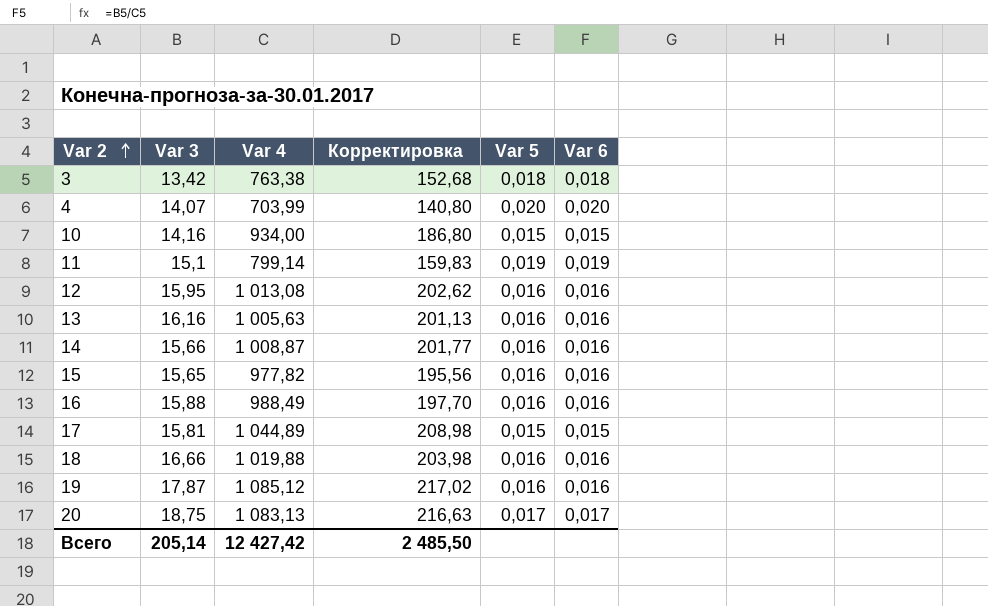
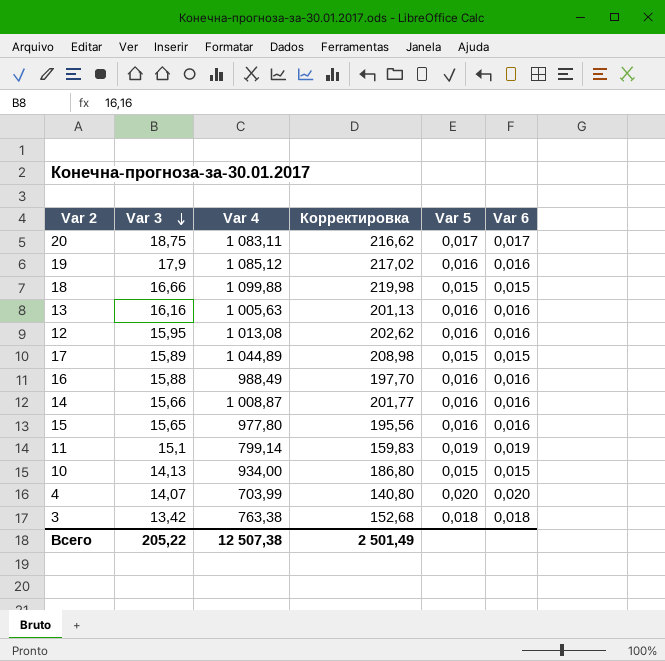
row order: Var 2 ascending -> Var 3 descending
20 | Var 4: 1 083,13 -> 1 083,11
20 | Корректировка: 216,63 -> 216,62
19 | Var 3: 17,87 -> 17,9
18 | Var 4: 1 019,88 -> 1 099,88
18 | Корректировка: 203,98 -> 219,98
18 | Var 5: 0,016 -> 0,015
18 | Var 6: 0,016 -> 0,015
17 | Var 3: 15,81 -> 15,89
15 | Var 4: 977,82 -> 977,80
10 | Var 3: 14,16 -> 14,13
Всего | Var 3: 205,14 -> 205,22
Всего | Var 4: 12 427,42 -> 12 507,38
Всего | Корректировка: 2 485,50 -> 2 501,49

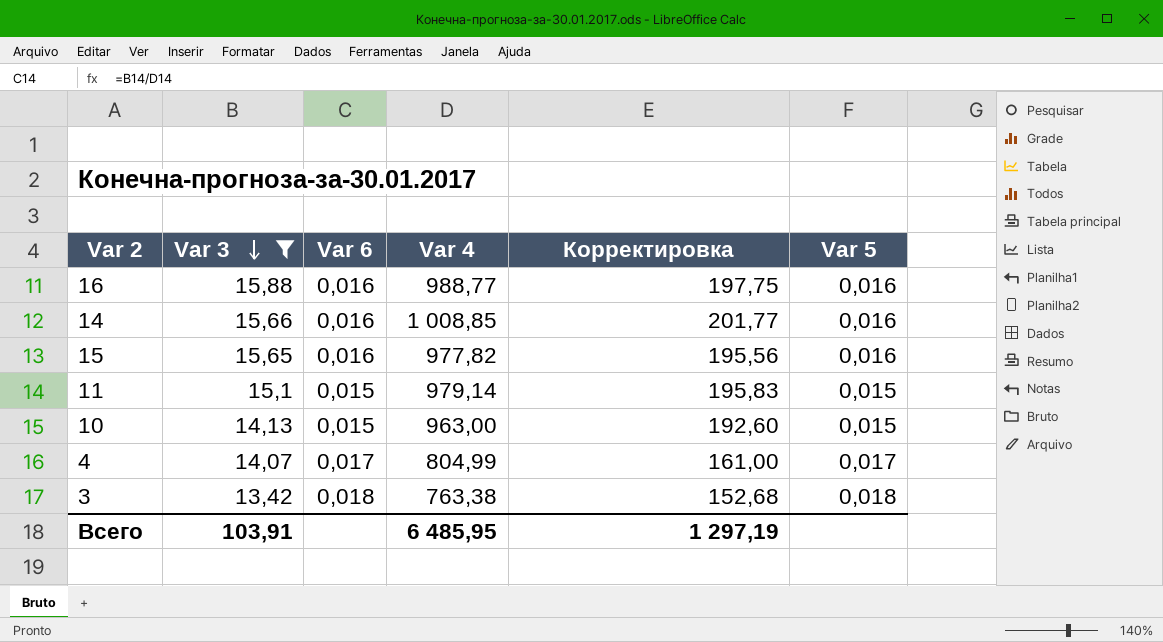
filter: none -> Var 3 <= 15,88
column Var 6 | position: 6 -> 3
16 | Var 4: 988,49 -> 988,77
16 | Корректировка: 197,70 -> 197,75
14 | Var 4: 1 008,87 -> 1 008,85
15 | Var 4: 977,80 -> 977,82
11 | Var 6: 0,019 -> 0,015
11 | Var 4: 799,14 -> 979,14
11 | Корректировка: 159,83 -> 195,83
11 | Var 5: 0,019 -> 0,015
10 | Var 4: 934,00 -> 963,00
10 | Корректировка: 186,80 -> 192,60
4 | Var 6: 0,020 -> 0,017
4 | Var 4: 703,99 -> 804,99
4 | Корректировка: 140,80 -> 161,00
4 | Var 5: 0,020 -> 0,017
Всего | Var 3: 205,22 -> 103,91
Всего | Var 4: 12 507,38 -> 6 485,95
Всего | Корректировка: 2 501,49 -> 1 297,19

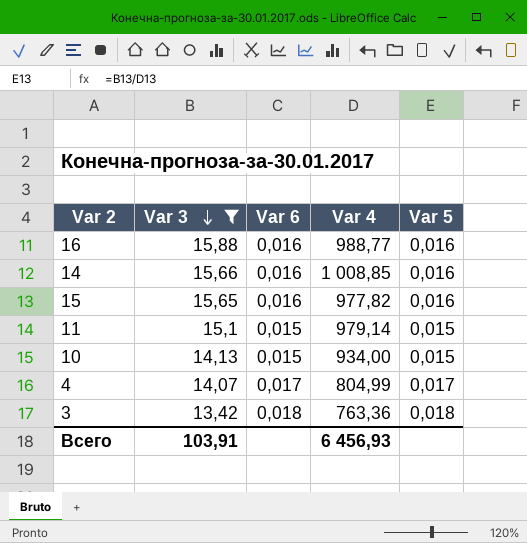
column Корректировка | formula: [Var 4] * 0,2 -> none
10 | Var 4: 963,00 -> 934,00
3 | Var 4: 763,38 -> 763,36
Всего | Var 4: 6 485,95 -> 6 456,93

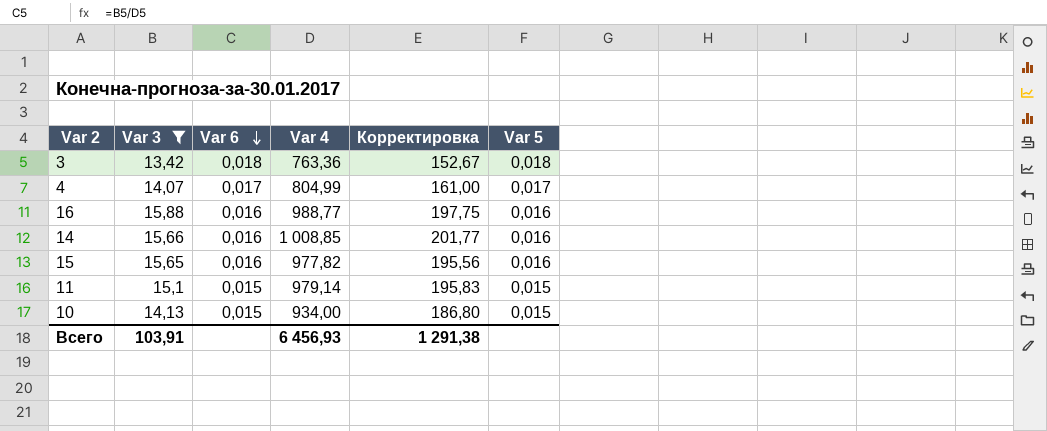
row order: Var 3 descending -> Var 6 descending
column Корректировка | formula: none -> [Var 4] * 0,2

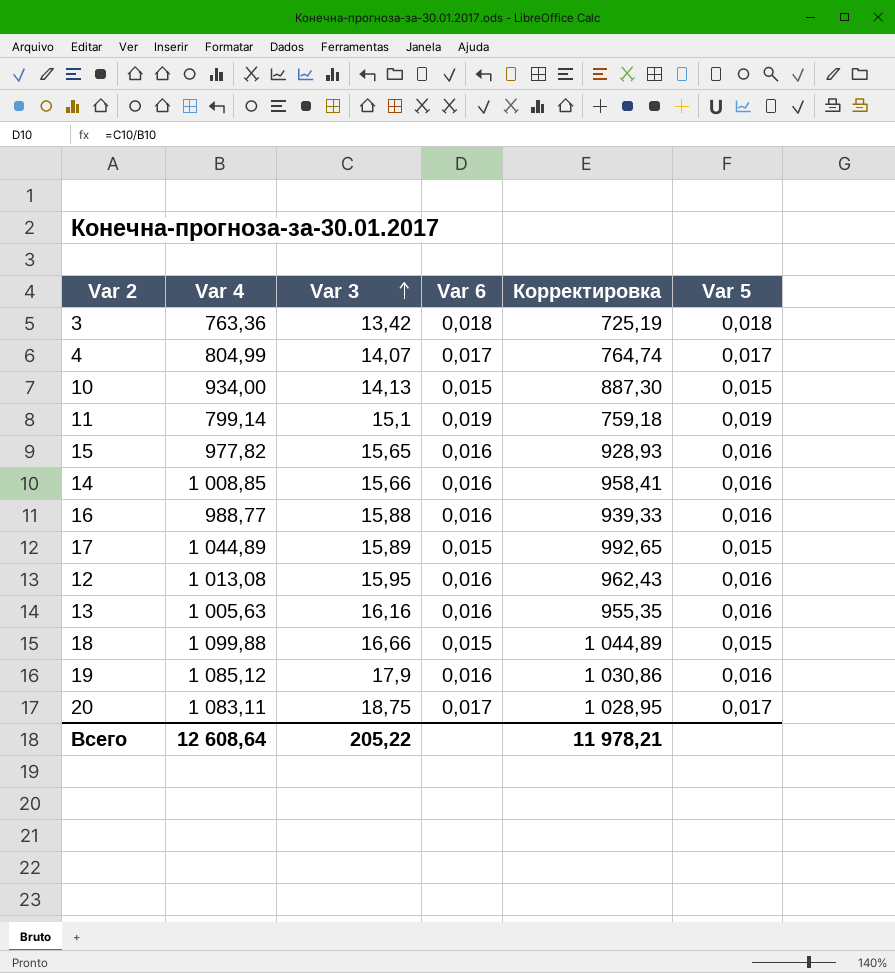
filter: Var 3 <= 15,88 -> none
row order: Var 6 descending -> Var 3 ascending
column Var 4 | position: 4 -> 2
column Корректировка | formula: [Var 4] * 0,2 -> [Var 4] * 0,95
11 | Var 4: 979,14 -> 799,14
11 | Var 6: 0,015 -> 0,019
11 | Var 5: 0,015 -> 0,019
Всего | Var 4: 6 456,93 -> 12 608,64
Всего | Var 3: 103,91 -> 205,22
Всего | Корректировка: 1 291,38 -> 11 978,21

